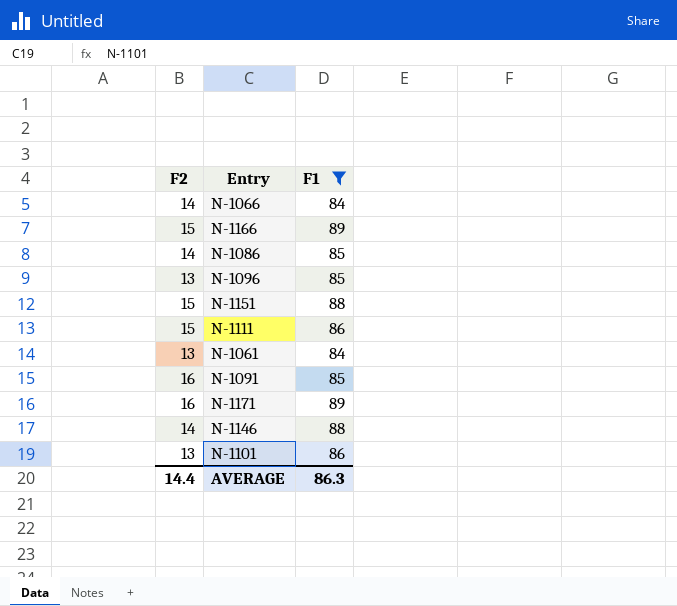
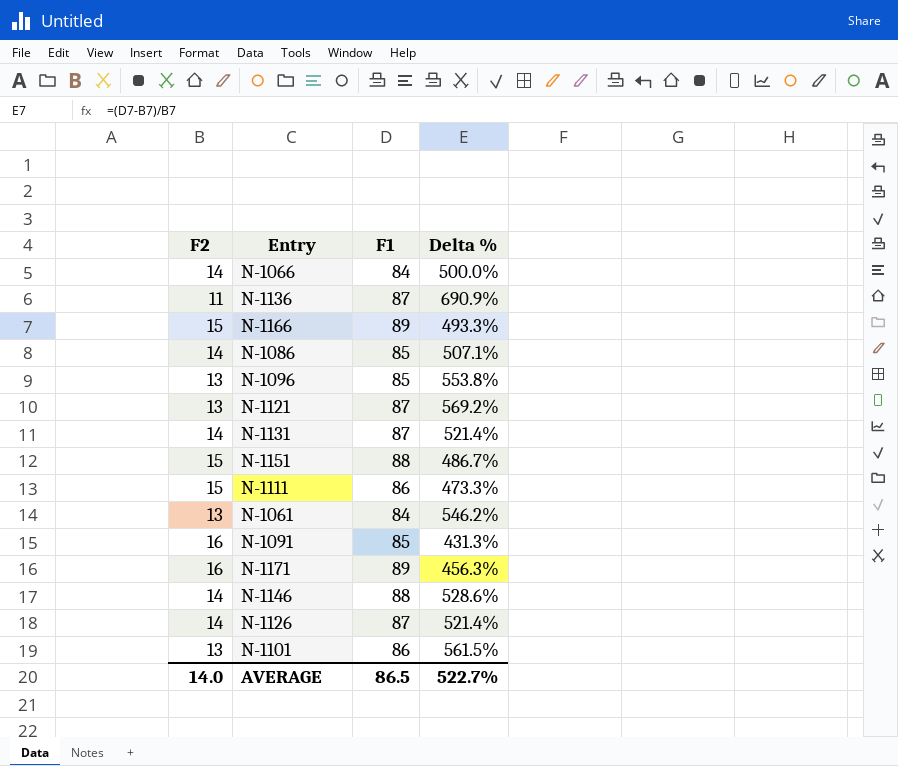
filter: F1 != 87 -> none
column Delta % | formula: none -> ([F1] - [F2]) / [F2]
AVERAGE | F2: 14.4 -> 14.0
AVERAGE | F1: 86.3 -> 86.5

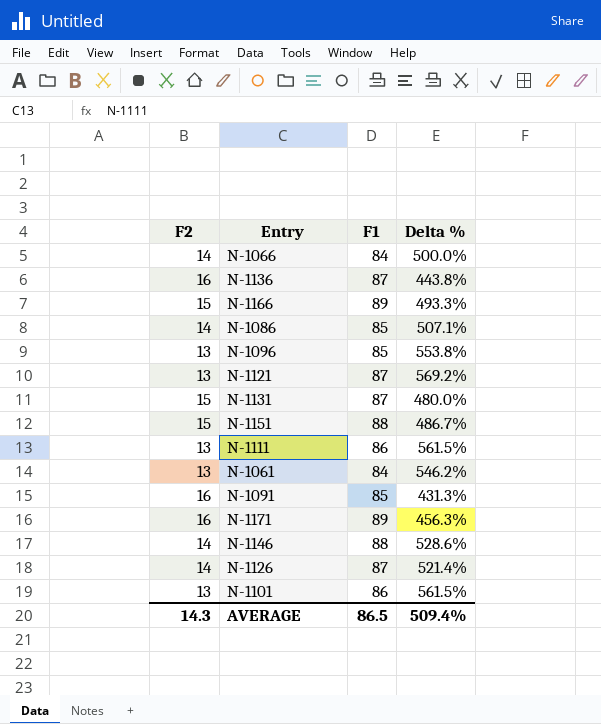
N-1136 | F2: 11 -> 16
N-1136 | Delta %: 690.9% -> 443.8%
N-1131 | F2: 14 -> 15
N-1131 | Delta %: 521.4% -> 480.0%
N-1111 | F2: 15 -> 13
N-1111 | Delta %: 473.3% -> 561.5%
AVERAGE | F2: 14.0 -> 14.3
AVERAGE | Delta %: 522.7% -> 509.4%

